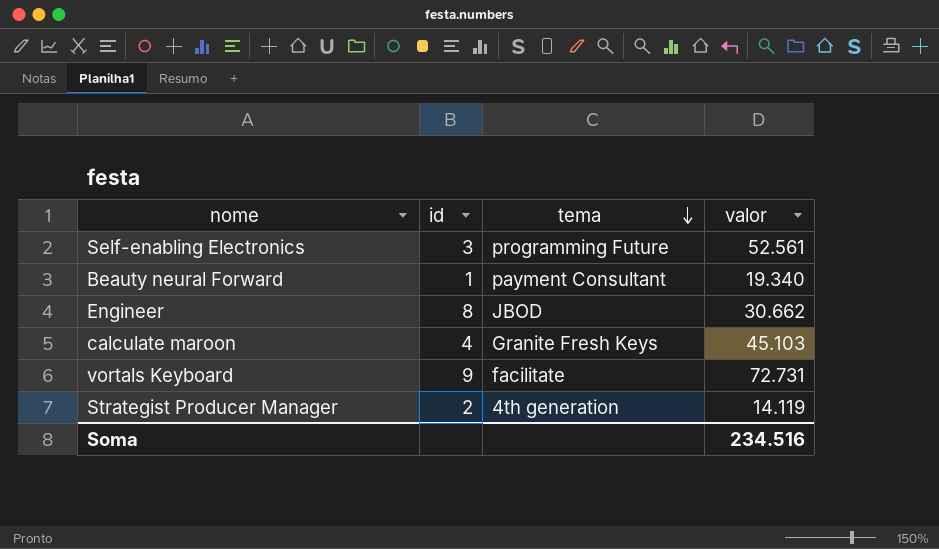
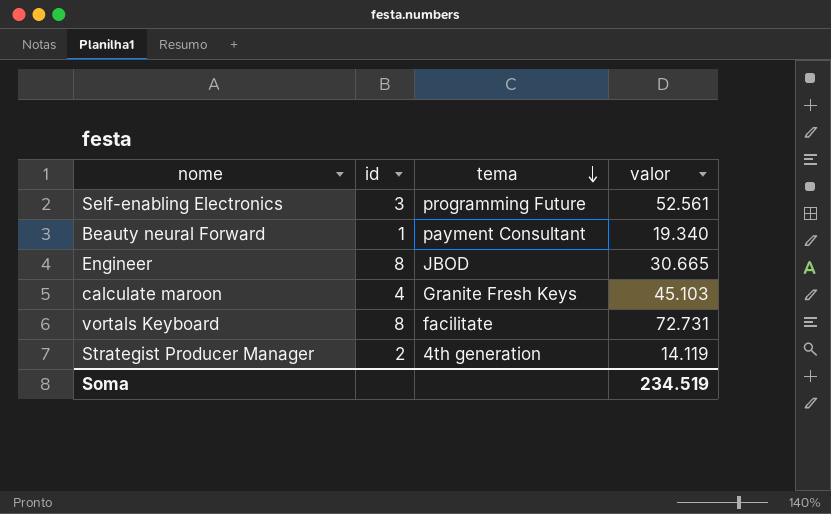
Engineer | valor: 30.662 -> 30.665
vortals Keyboard | id: 9 -> 8
Soma | valor: 234.516 -> 234.519

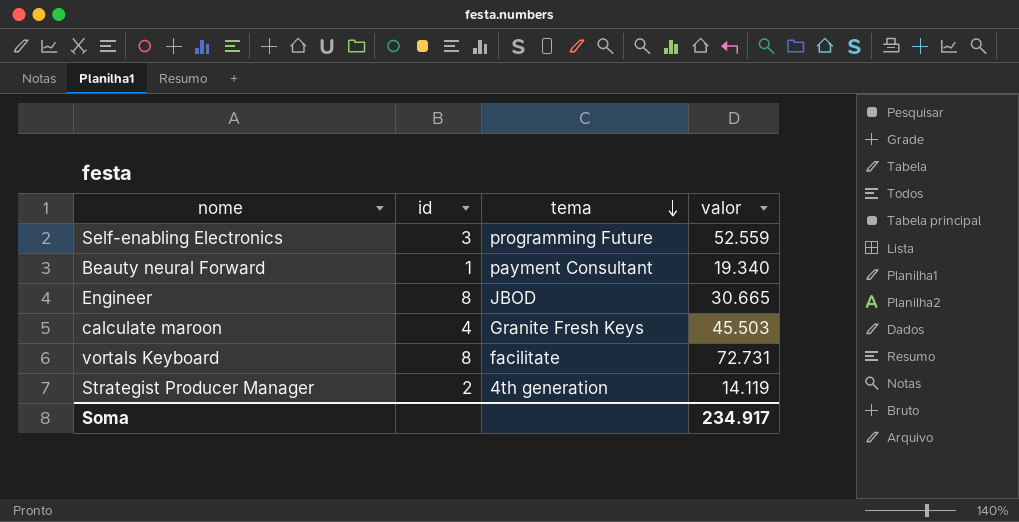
Self-enabling Electronics | valor: 52.561 -> 52.559
calculate maroon | valor: 45.103 -> 45.503
Soma | valor: 234.519 -> 234.917

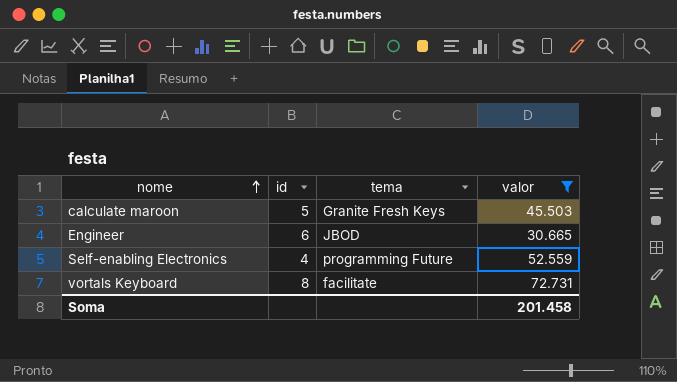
filter: none -> valor >= 30.665
row order: tema descending -> nome ascending
calculate maroon | id: 4 -> 5
Engineer | id: 8 -> 6
Self-enabling Electronics | id: 3 -> 4
Soma | valor: 234.917 -> 201.458

